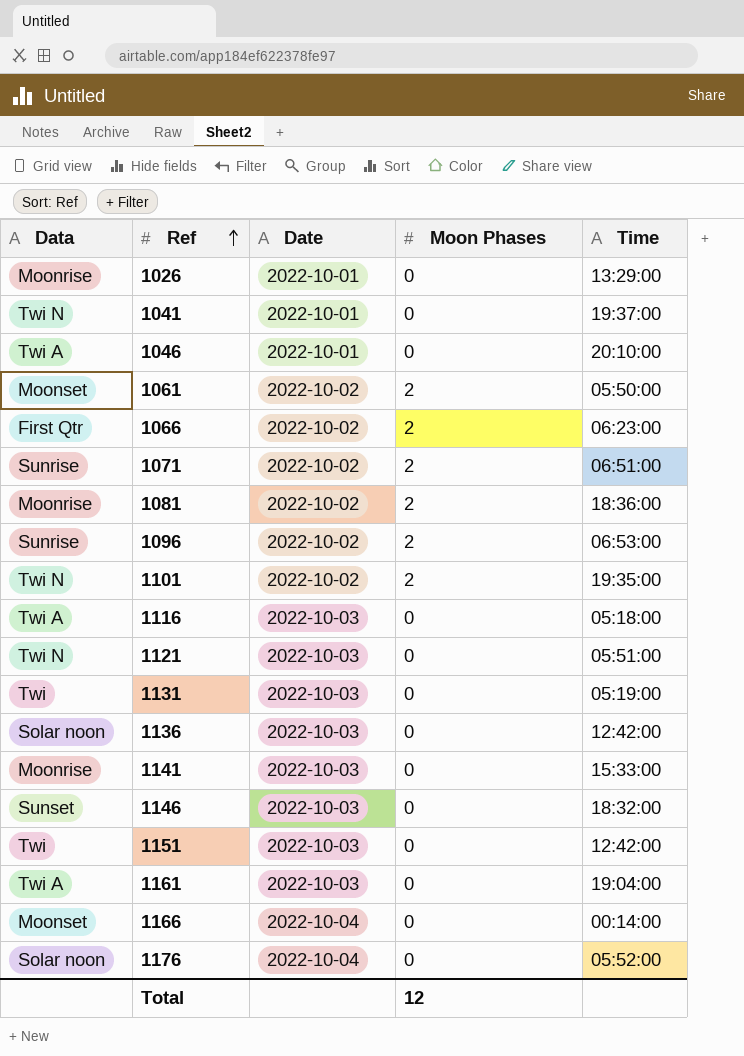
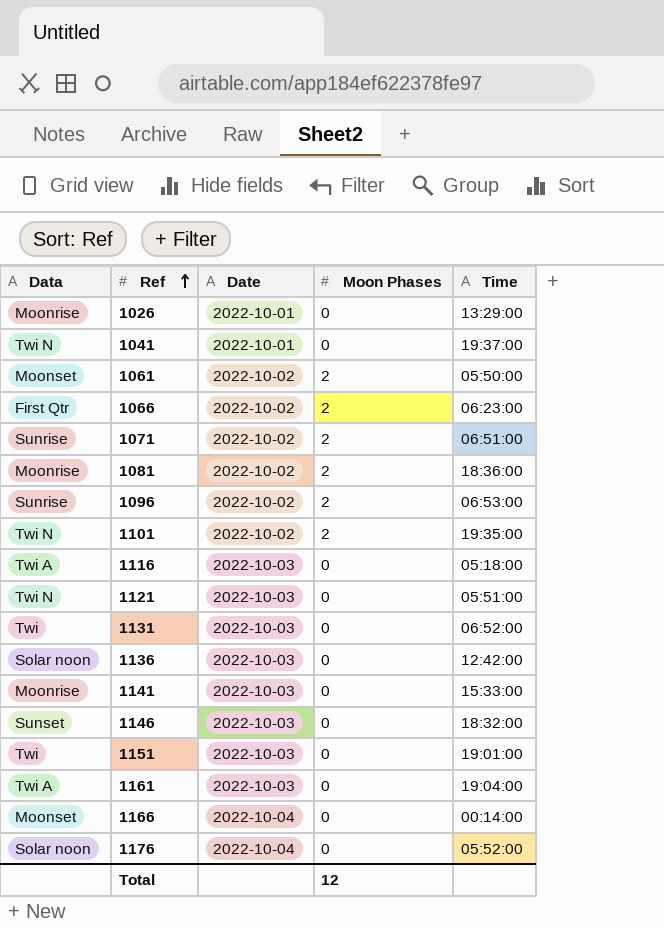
row 1046: Twi A | 2022-10-01 | 0 | 20:10:00 -> none
1131 | Time: 05:19:00 -> 06:52:00
1151 | Time: 12:42:00 -> 19:01:00

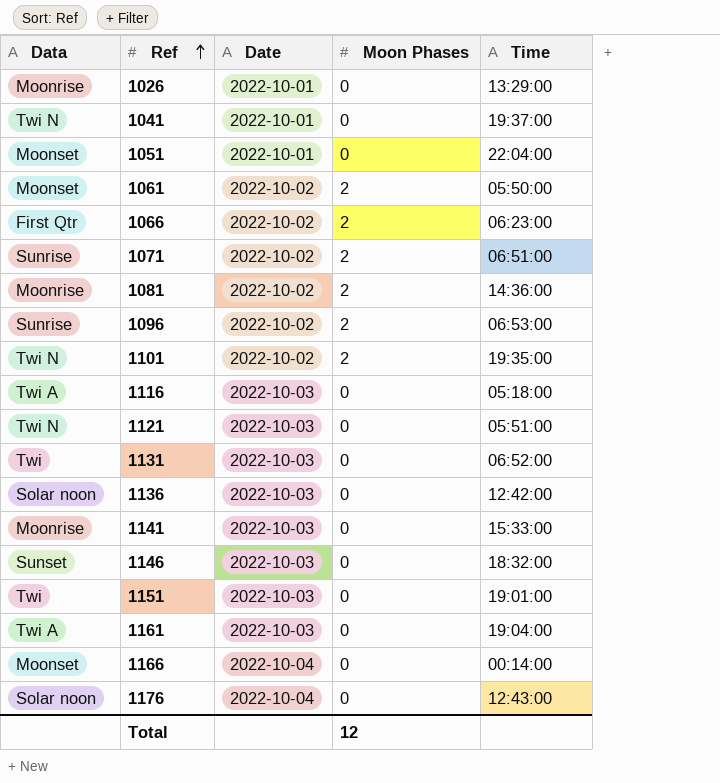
row 1051: none -> Moonset | 2022-10-01 | 0 | 22:04:00
1081 | Time: 18:36:00 -> 14:36:00
1176 | Time: 05:52:00 -> 12:43:00

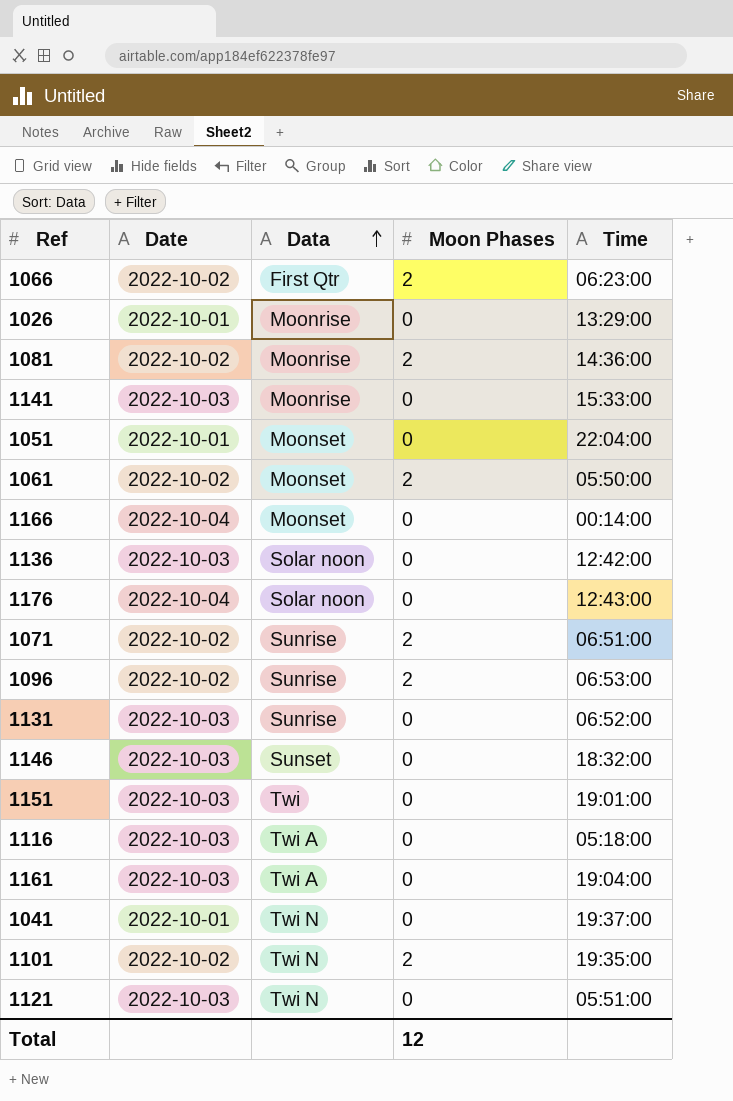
row order: Ref ascending -> Data ascending
column Data | position: 1 -> 3
1131 | Data: Twi -> Sunrise

